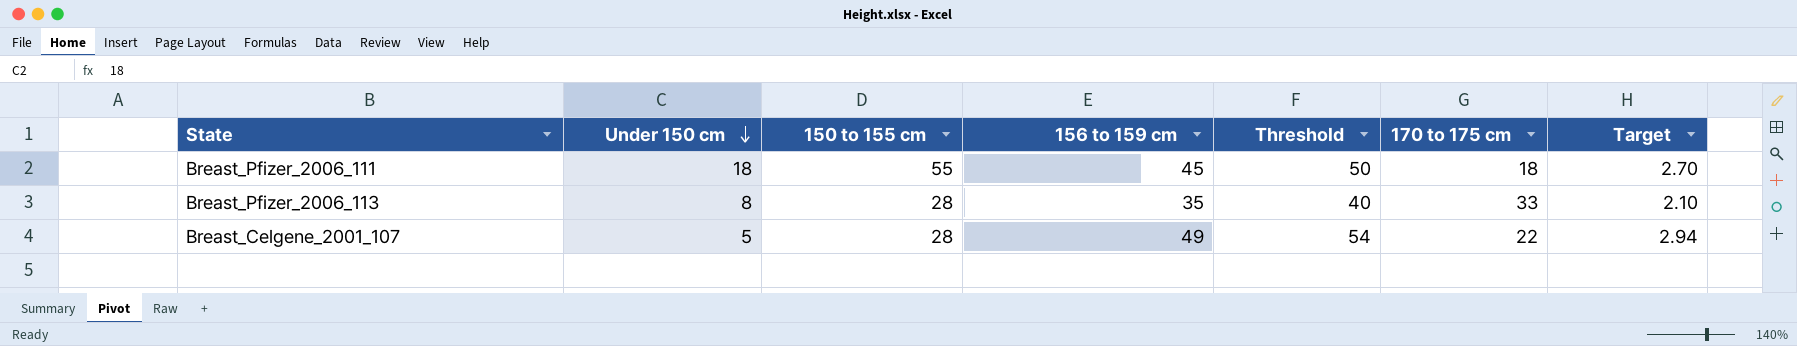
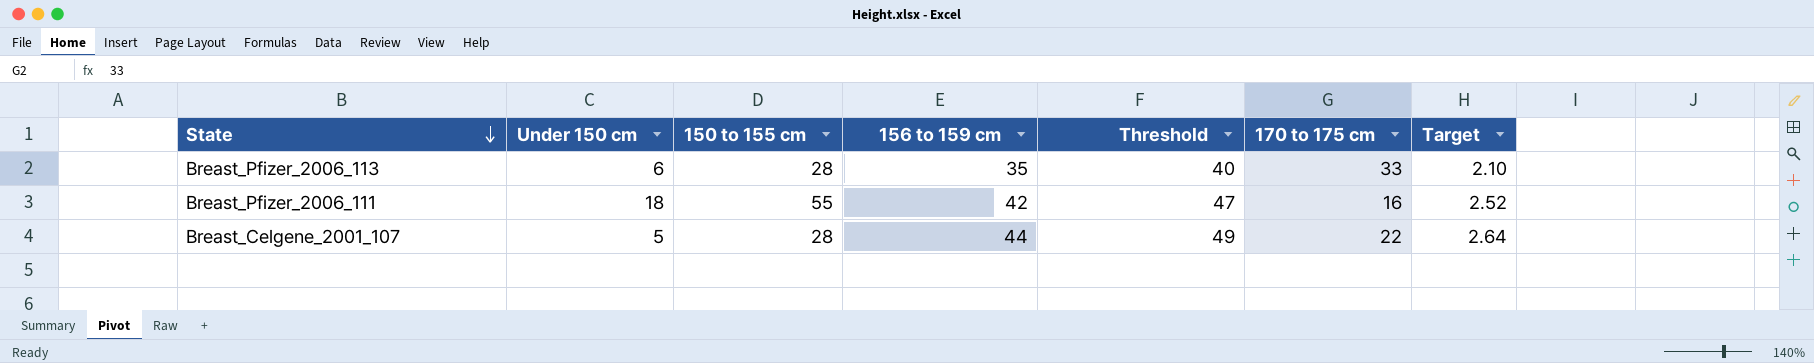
row order: Under 150 cm descending -> State descending
Breast_Pfizer_2006_113 | Under 150 cm: 8 -> 6
Breast_Pfizer_2006_111 | 156 to 159 cm: 45 -> 42
Breast_Pfizer_2006_111 | Threshold: 50 -> 47
Breast_Pfizer_2006_111 | 170 to 175 cm: 18 -> 16
Breast_Pfizer_2006_111 | Target: 2.70 -> 2.52
Breast_Celgene_2001_107 | 156 to 159 cm: 49 -> 44
Breast_Celgene_2001_107 | Threshold: 54 -> 49
Breast_Celgene_2001_107 | Target: 2.94 -> 2.64

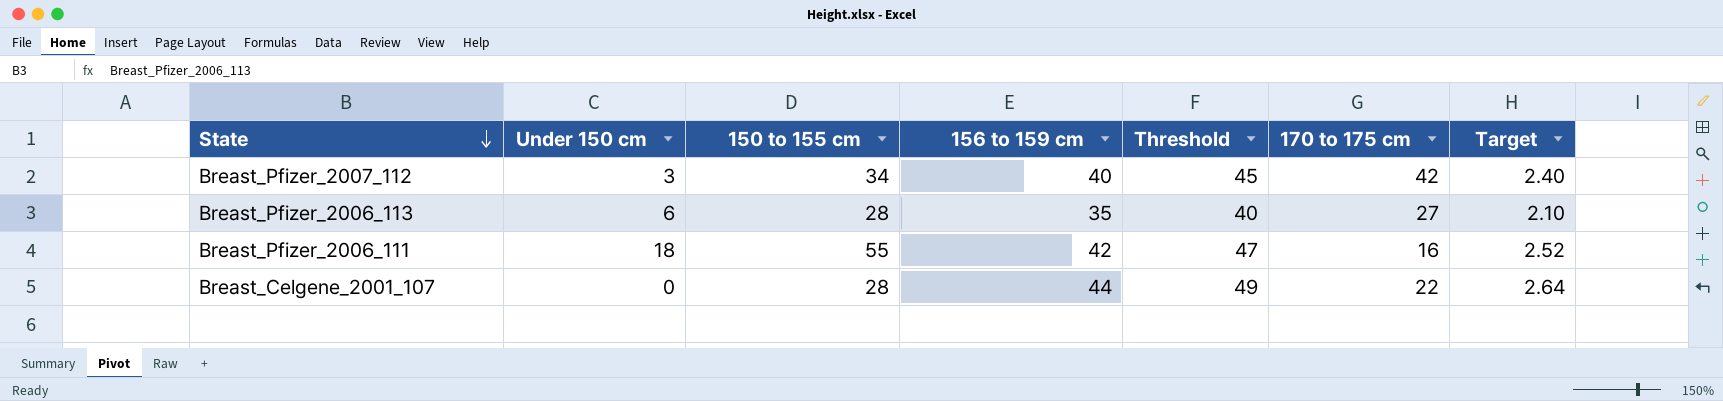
row Breast_Pfizer_2007_112: none -> 3 | 34 | 40 | 45 | 42 | 2.40
Breast_Pfizer_2006_113 | 170 to 175 cm: 33 -> 27
Breast_Celgene_2001_107 | Under 150 cm: 5 -> 0

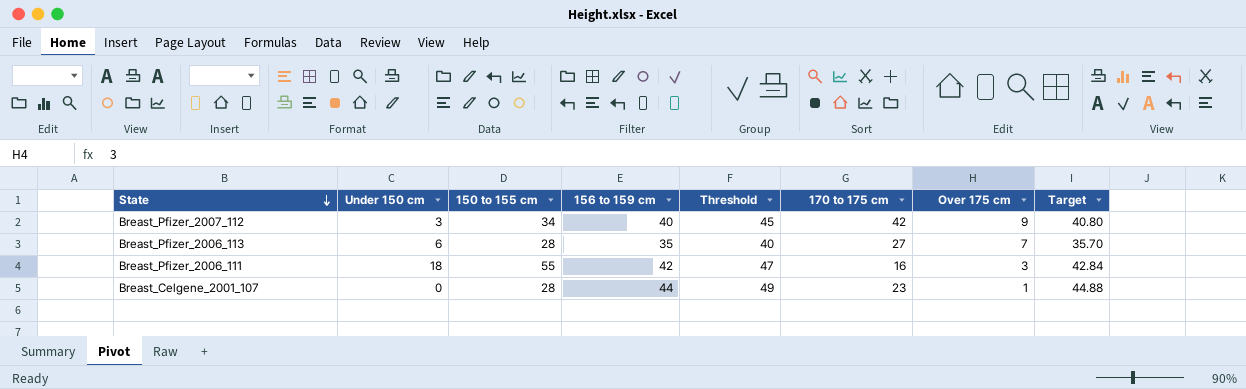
column Over 175 cm | position: none -> 7
column Target | formula: [156 to 159 cm] * 0.06 -> [156 to 159 cm] * 1.02
Breast_Celgene_2001_107 | 170 to 175 cm: 22 -> 23

